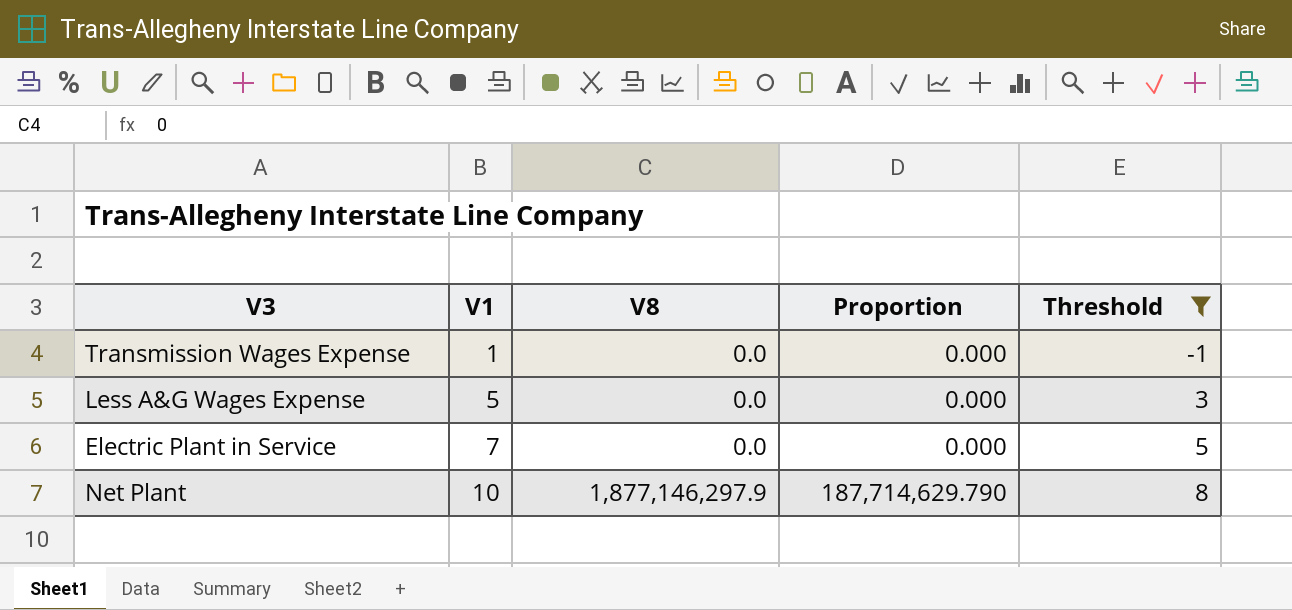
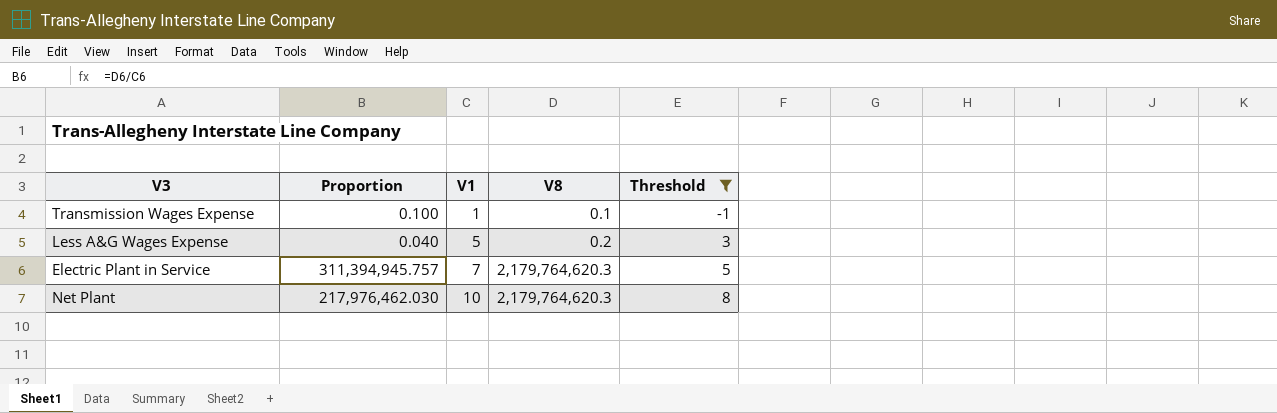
column Proportion | position: 4 -> 2
Transmission Wages Expense | Proportion: 0.000 -> 0.100
Transmission Wages Expense | V8: 0.0 -> 0.1
Less A&G Wages Expense | Proportion: 0.000 -> 0.040
Less A&G Wages Expense | V8: 0.0 -> 0.2
Electric Plant in Service | Proportion: 0.000 -> 311,394,945.757
Electric Plant in Service | V8: 0.0 -> 2,179,764,620.3
Net Plant | Proportion: 187,714,629.790 -> 217,976,462.030
Net Plant | V8: 1,877,146,297.9 -> 2,179,764,620.3

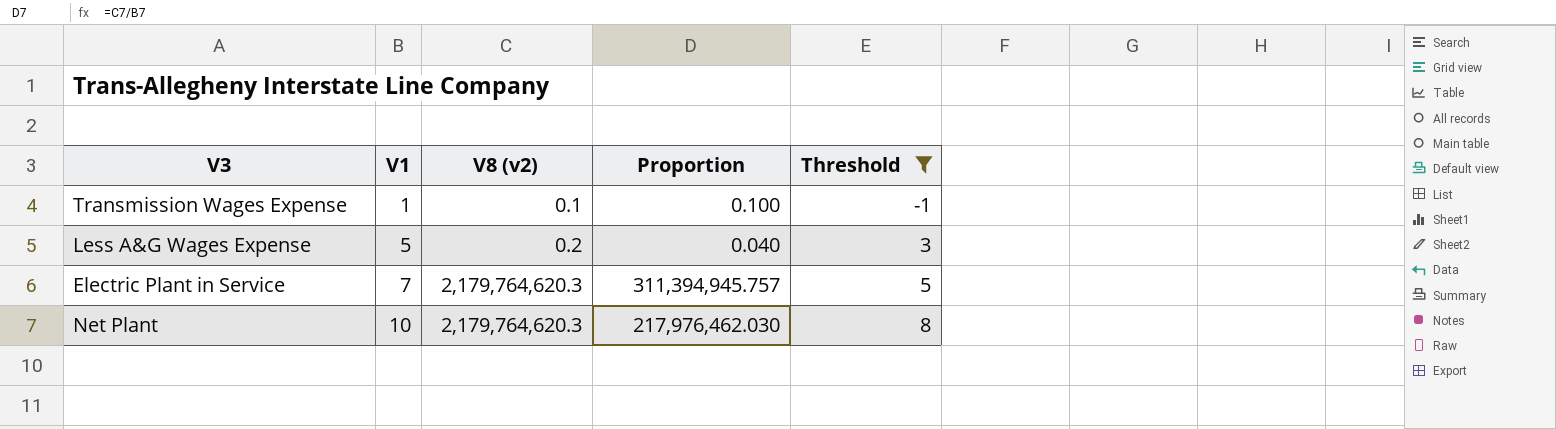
column name: V8 -> V8 (v2)
column Proportion | position: 2 -> 4

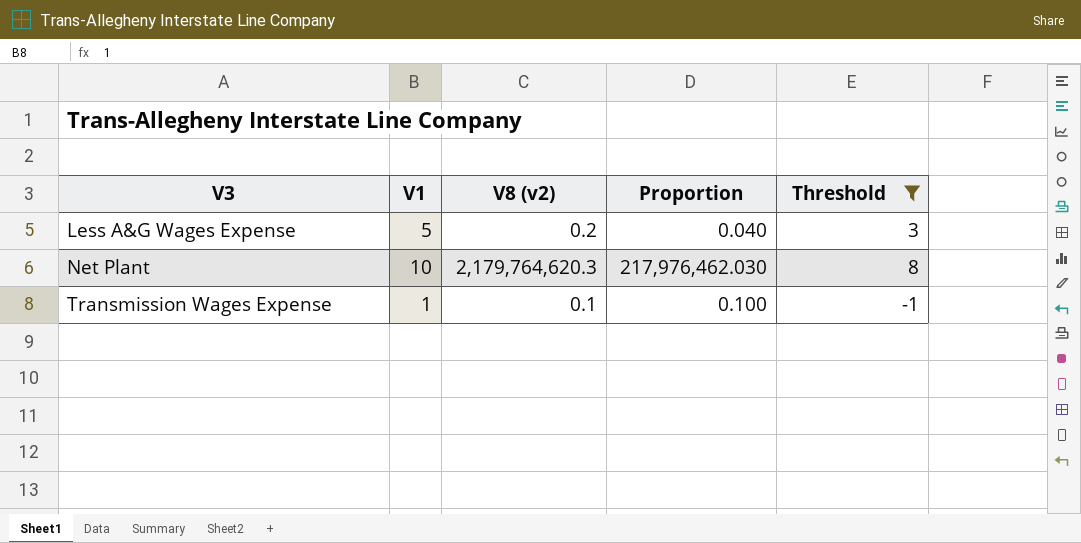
row order: V1 ascending -> V3 ascending
row Electric Plant in Service: 7 | 2,179,764,620.3 | 311,394,945.757 | 5 -> none

